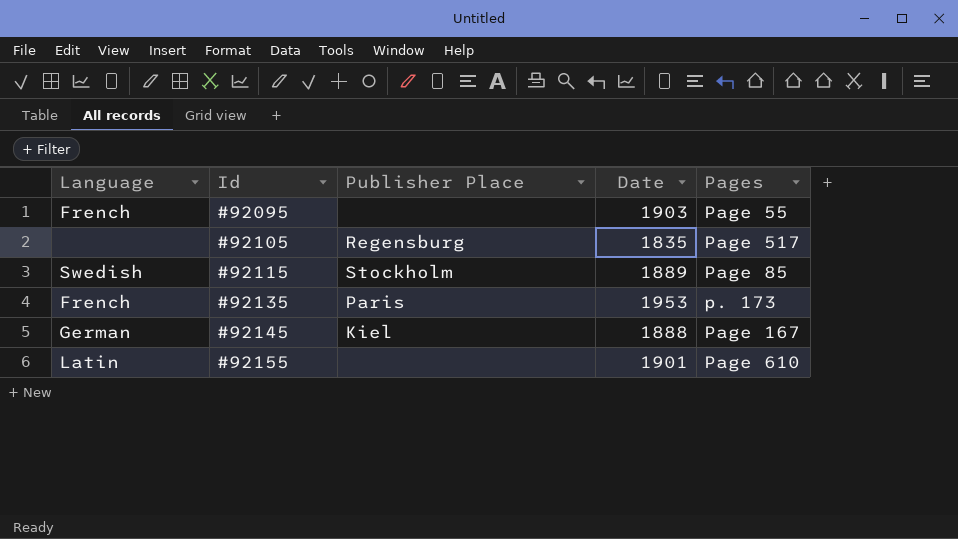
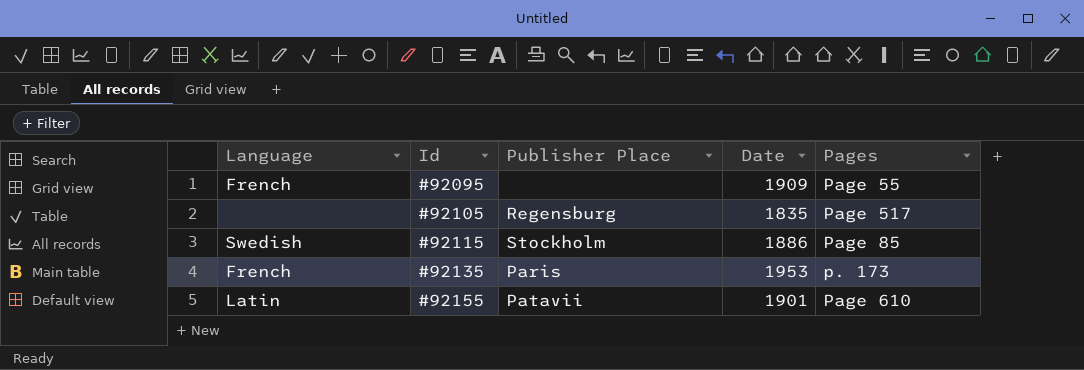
row #92145: German | Kiel | 1888 | Page 167 -> none
#92095 | Date: 1903 -> 1909
#92115 | Date: 1889 -> 1886
#92155 | Publisher Place: none -> Patavii

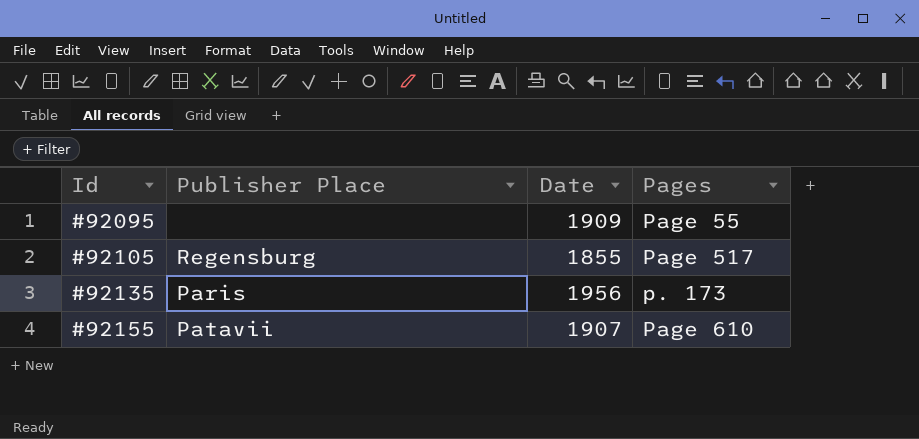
column Language | position: 1 -> none
row #92115: Swedish | Stockholm | 1886 | Page 85 -> none
#92105 | Date: 1835 -> 1855
#92135 | Date: 1953 -> 1956
#92155 | Date: 1901 -> 1907

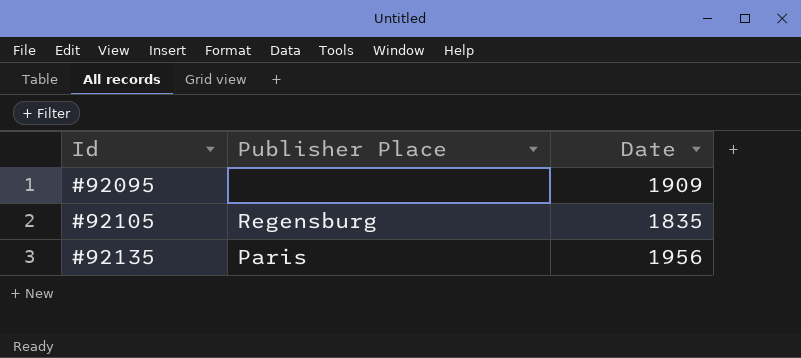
column Pages | position: 4 -> none
row #92155: Patavii | 1907 | Page 610 -> none
#92105 | Date: 1855 -> 1835

